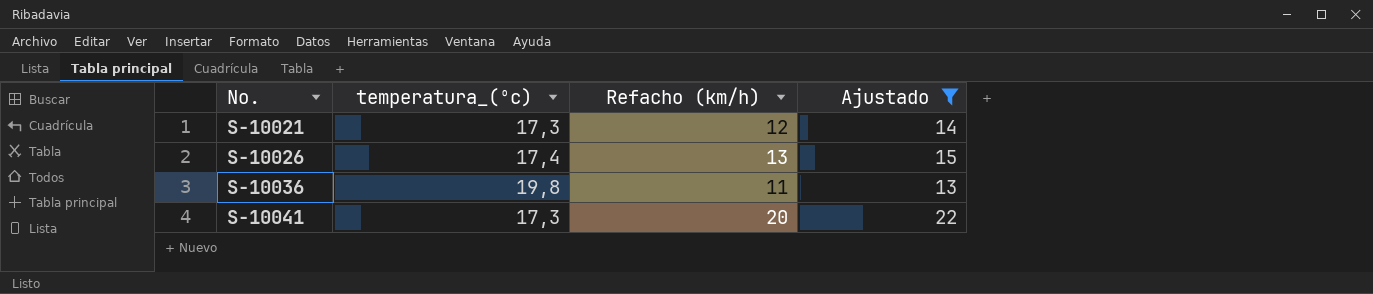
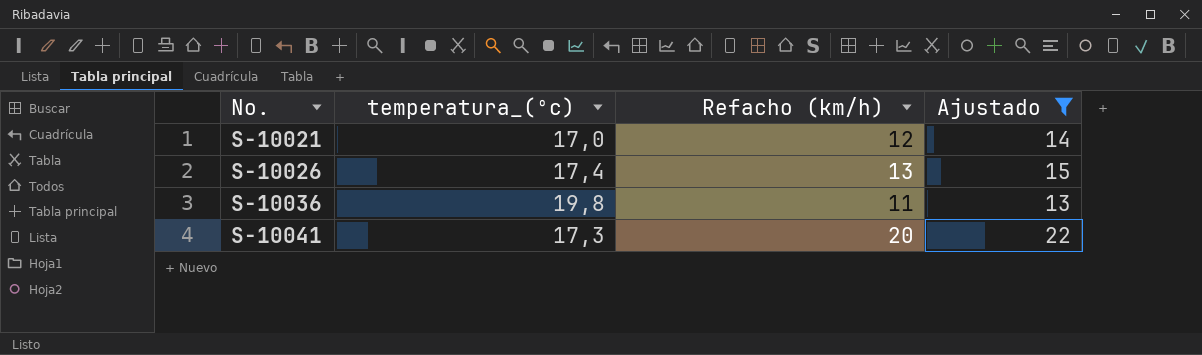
S-10021 | temperatura_(ºc): 17,3 -> 17,0

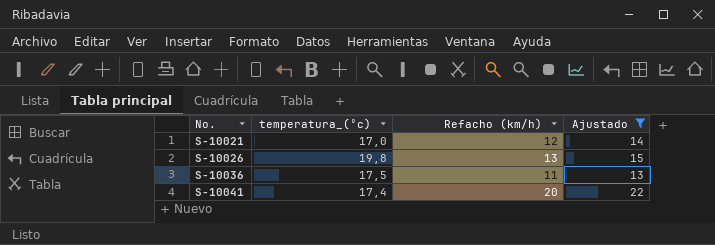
S-10026 | temperatura_(ºc): 17,4 -> 19,8
S-10036 | temperatura_(ºc): 19,8 -> 17,5
S-10041 | temperatura_(ºc): 17,3 -> 17,4

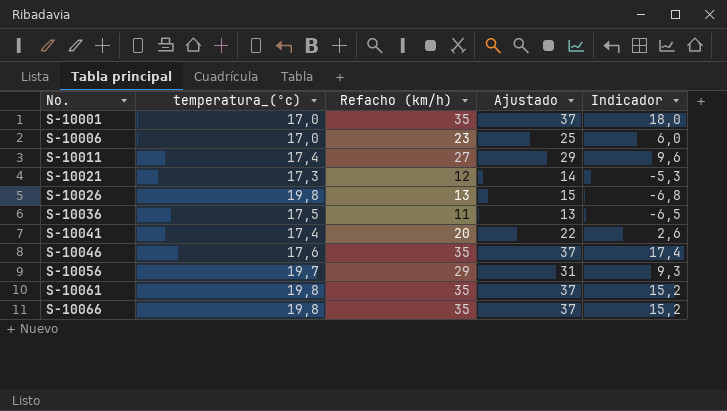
filter: Ajustado <= 22 -> none
column Indicador | formula: none -> [Refacho (km/h)] - [temperatura_(ºc)]
S-10021 | temperatura_(ºc): 17,0 -> 17,3

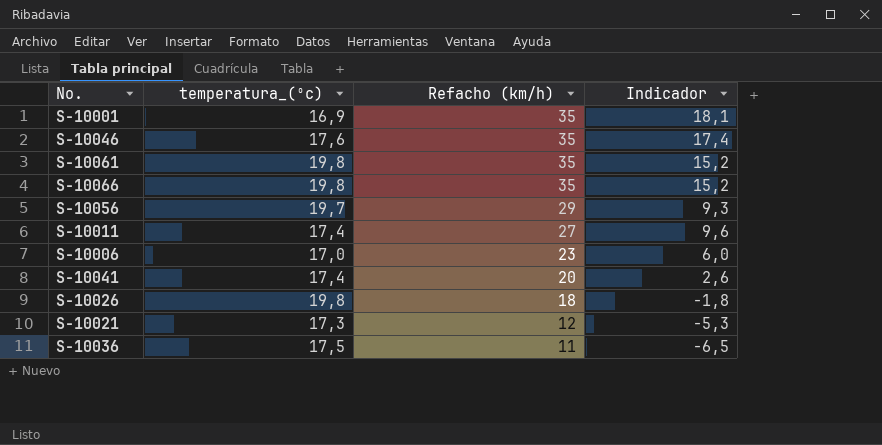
row order: No. ascending -> Refacho (km/h) descending
column Ajustado | formula: [Refacho (km/h)] + 2 -> none
S-10001 | temperatura_(ºc): 17,0 -> 16,9
S-10001 | Indicador: 18,0 -> 18,1
S-10026 | Refacho (km/h): 13 -> 18
S-10026 | Indicador: -6,8 -> -1,8

